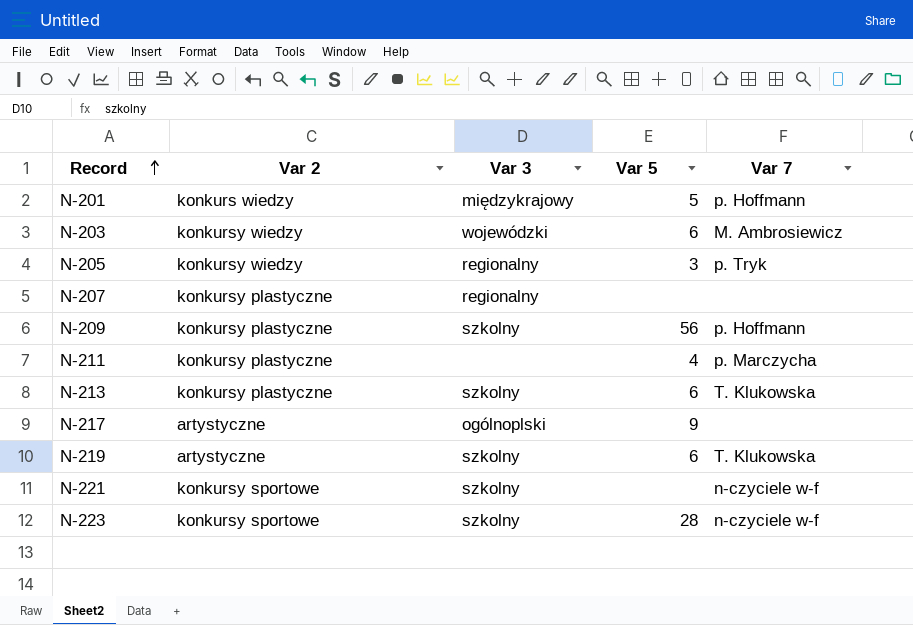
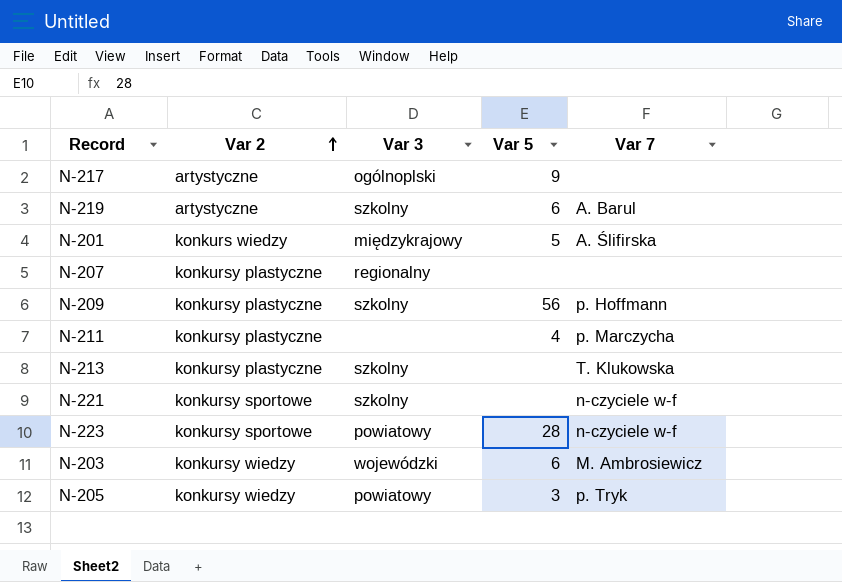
row order: Record ascending -> Var 2 ascending
N-219 | Var 7: T. Klukowska -> A. Barul
N-201 | Var 7: p. Hoffmann -> A. Ślifirska
N-213 | Var 5: 6 -> none
N-223 | Var 3: szkolny -> powiatowy
N-205 | Var 3: regionalny -> powiatowy

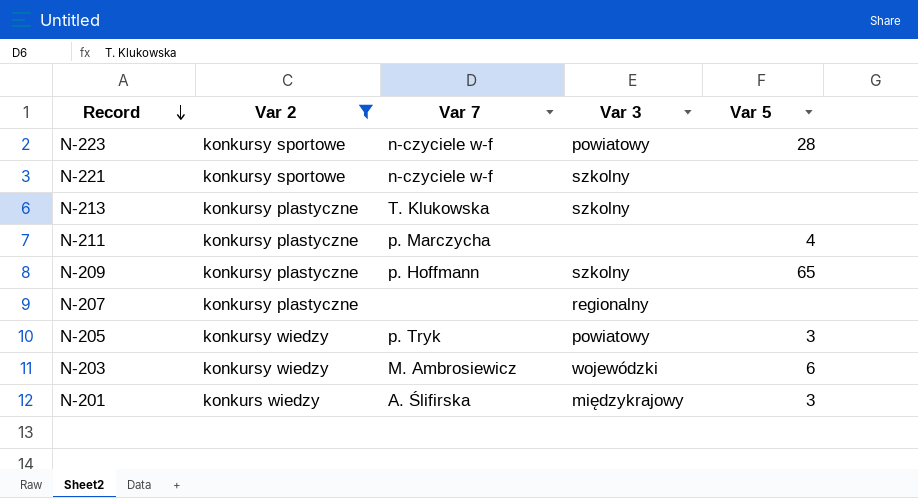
filter: none -> Var 2 != artystyczne
row order: Var 2 ascending -> Record descending
column Var 7 | position: 5 -> 3
N-209 | Var 5: 56 -> 65
N-201 | Var 5: 5 -> 3

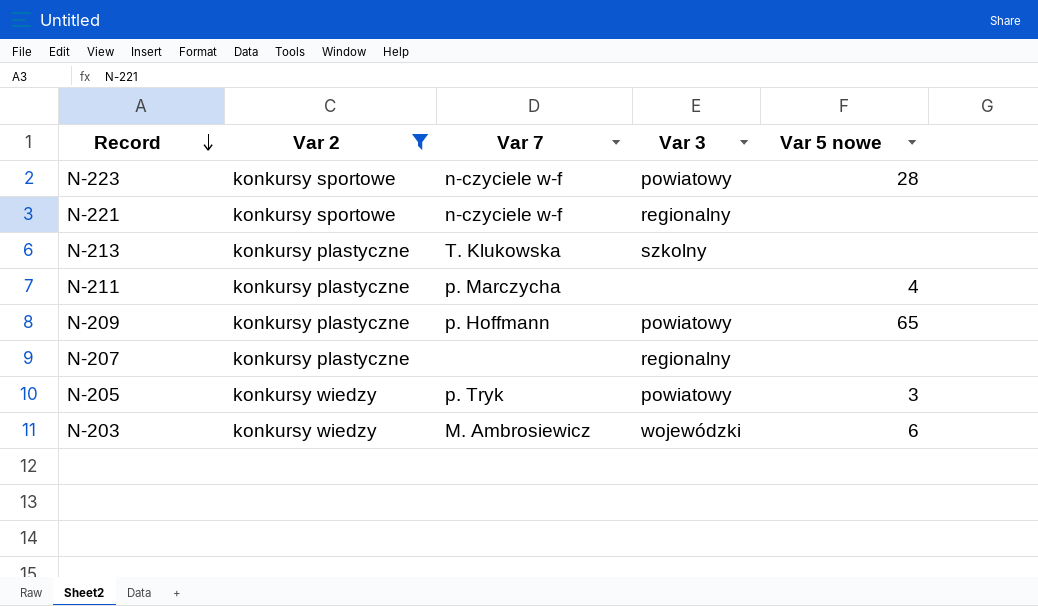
column name: Var 5 -> Var 5 nowe
row N-201: konkurs wiedzy | A. Ślifirska | międzykrajowy | 3 -> none
N-221 | Var 3: szkolny -> regionalny
N-209 | Var 3: szkolny -> powiatowy

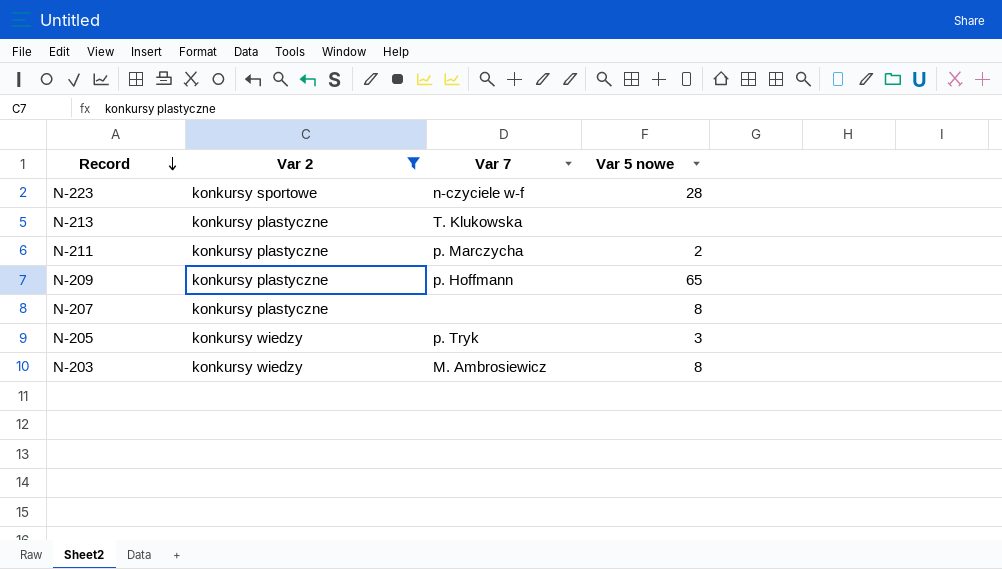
column Var 3 | position: 4 -> none
row N-221: konkursy sportowe | n-czyciele w-f | regionalny | none -> none
N-211 | Var 5 nowe: 4 -> 2
N-207 | Var 5 nowe: none -> 8
N-203 | Var 5 nowe: 6 -> 8

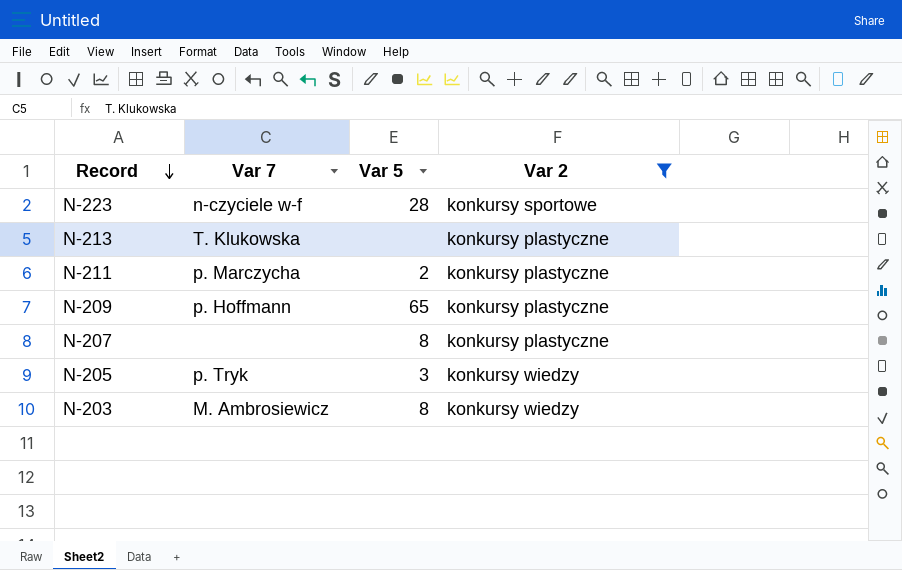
column name: Var 5 nowe -> Var 5
column Var 2 | position: 2 -> 4

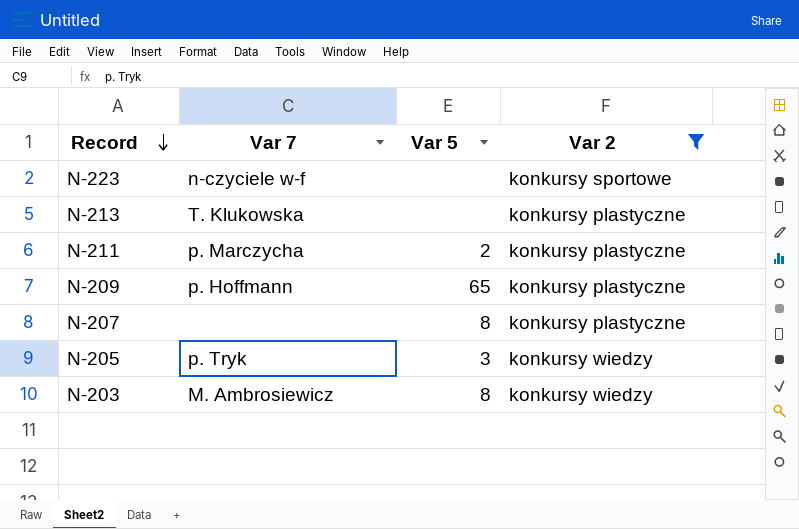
N-223 | Var 5: 28 -> none

